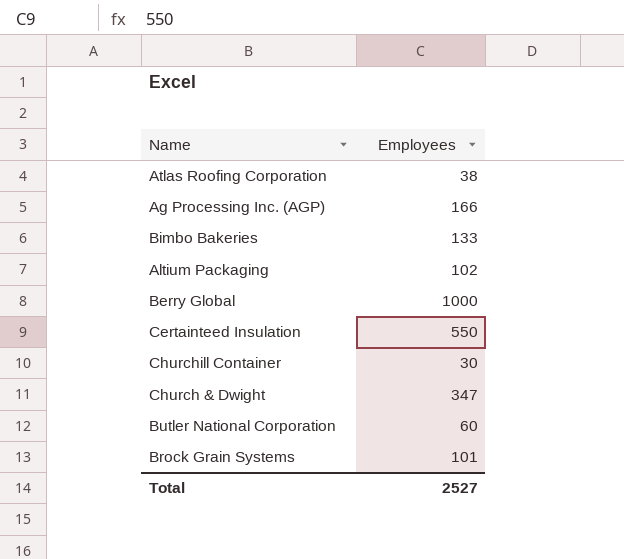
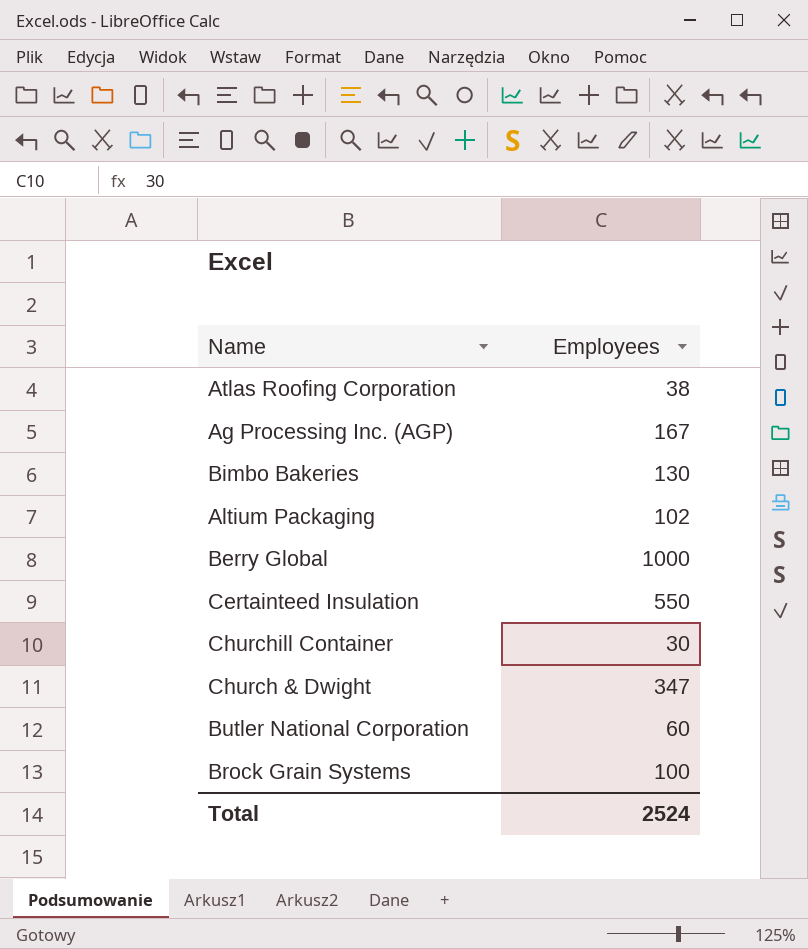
Ag Processing Inc. (AGP) | Employees: 166 -> 167
Bimbo Bakeries | Employees: 133 -> 130
Brock Grain Systems | Employees: 101 -> 100
Total | Employees: 2527 -> 2524

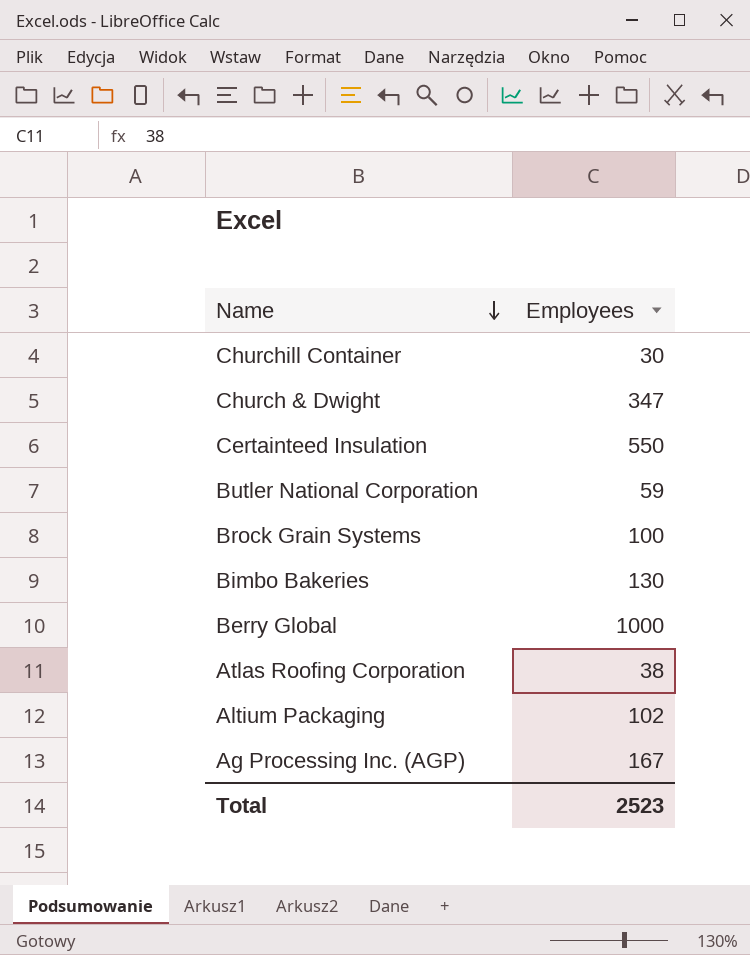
row order: none -> Name descending
Butler National Corporation | Employees: 60 -> 59
Total | Employees: 2524 -> 2523

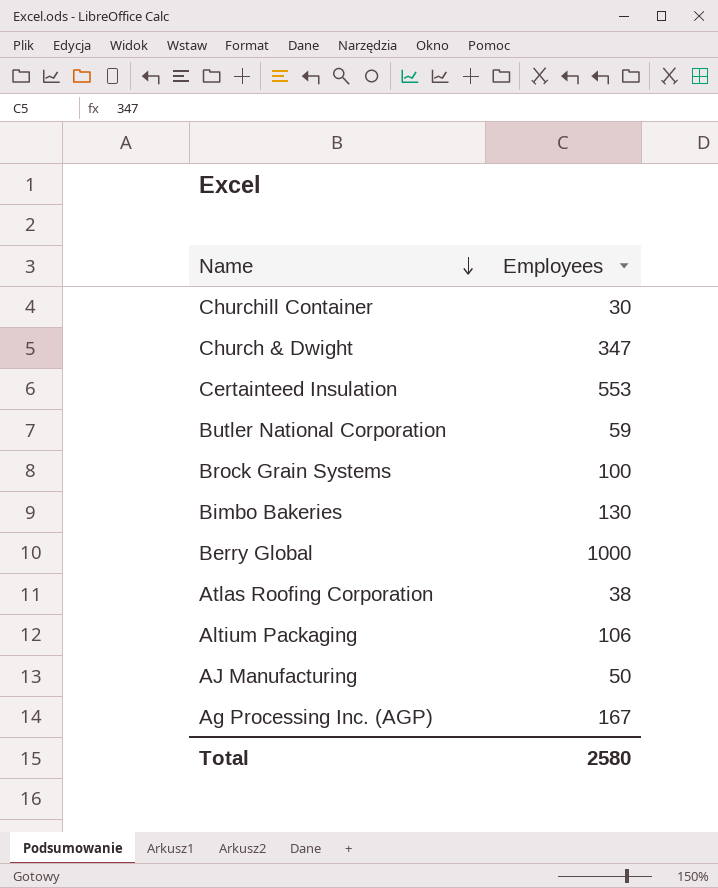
Certainteed Insulation | Employees: 550 -> 553
Altium Packaging | Employees: 102 -> 106
row AJ Manufacturing: none -> 50
Total | Employees: 2523 -> 2580

